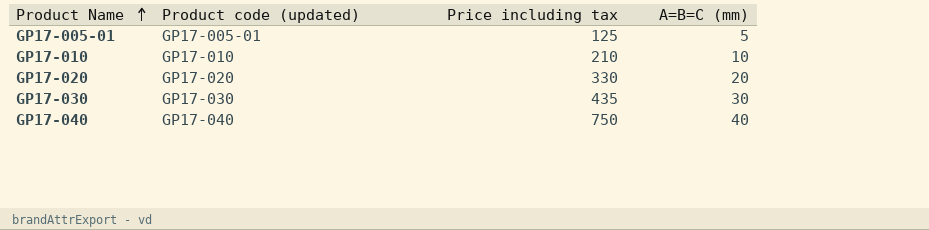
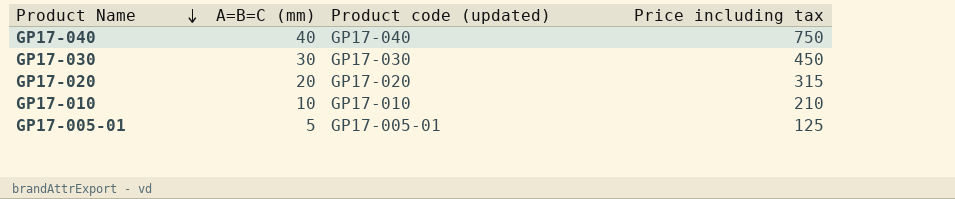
row order: Product Name ascending -> Product Name descending
column A=B=C (mm) | position: 4 -> 2
GP17-030 | Price including tax: 435 -> 450
GP17-020 | Price including tax: 330 -> 315

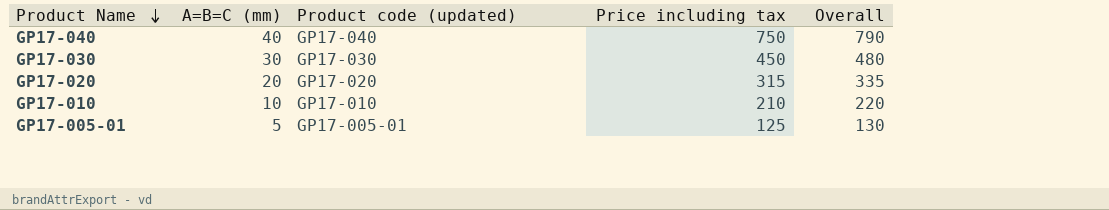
column Overall | formula: none -> [A=B=C (mm)] + [Price including tax]

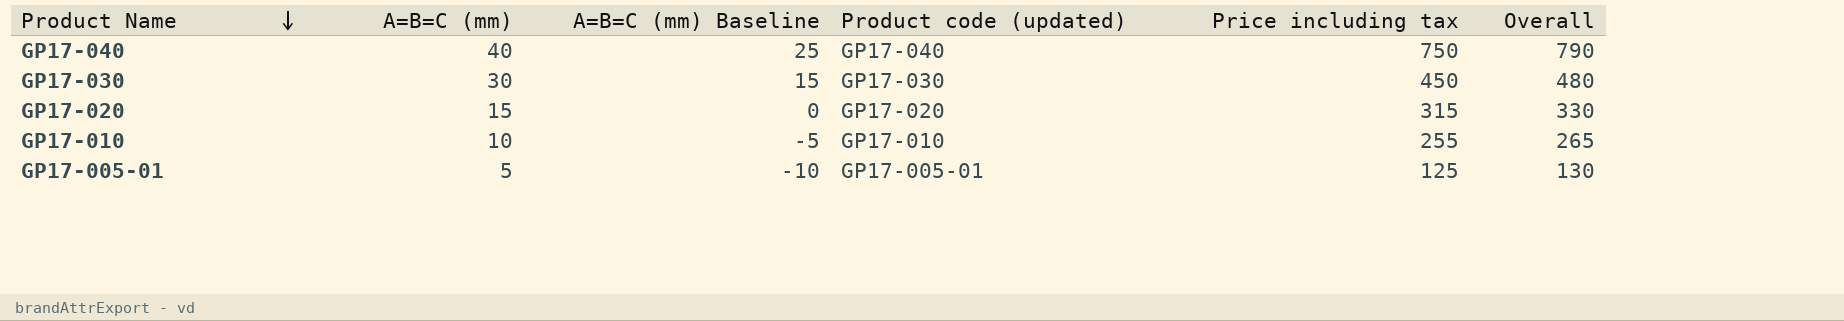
column A=B=C (mm) Baseline | formula: none -> [A=B=C (mm)] - 15
GP17-020 | A=B=C (mm): 20 -> 15
GP17-020 | Overall: 335 -> 330
GP17-010 | Price including tax: 210 -> 255
GP17-010 | Overall: 220 -> 265

